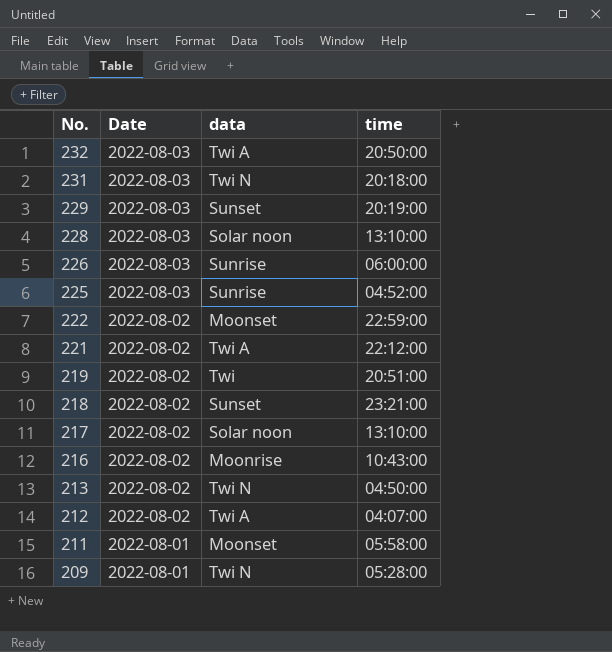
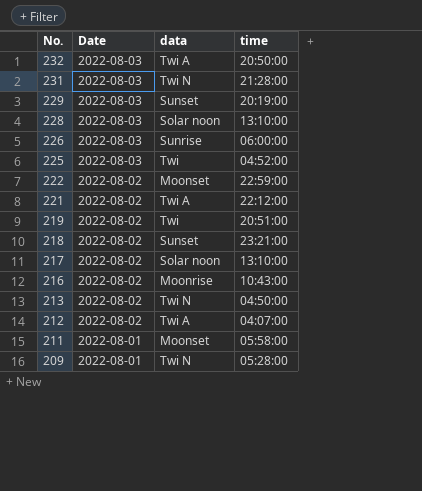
231 | time: 20:18:00 -> 21:28:00
225 | data: Sunrise -> Twi

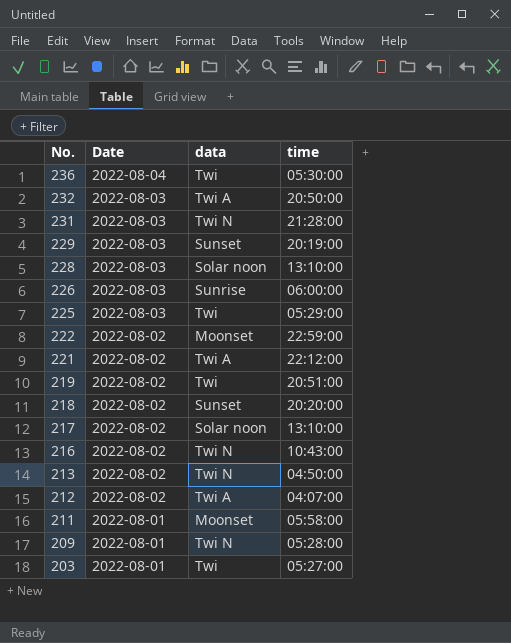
row 236: none -> 2022-08-04 | Twi | 05:30:00
225 | time: 04:52:00 -> 05:29:00
218 | time: 23:21:00 -> 20:20:00
216 | data: Moonrise -> Twi N
row 203: none -> 2022-08-01 | Twi | 05:27:00

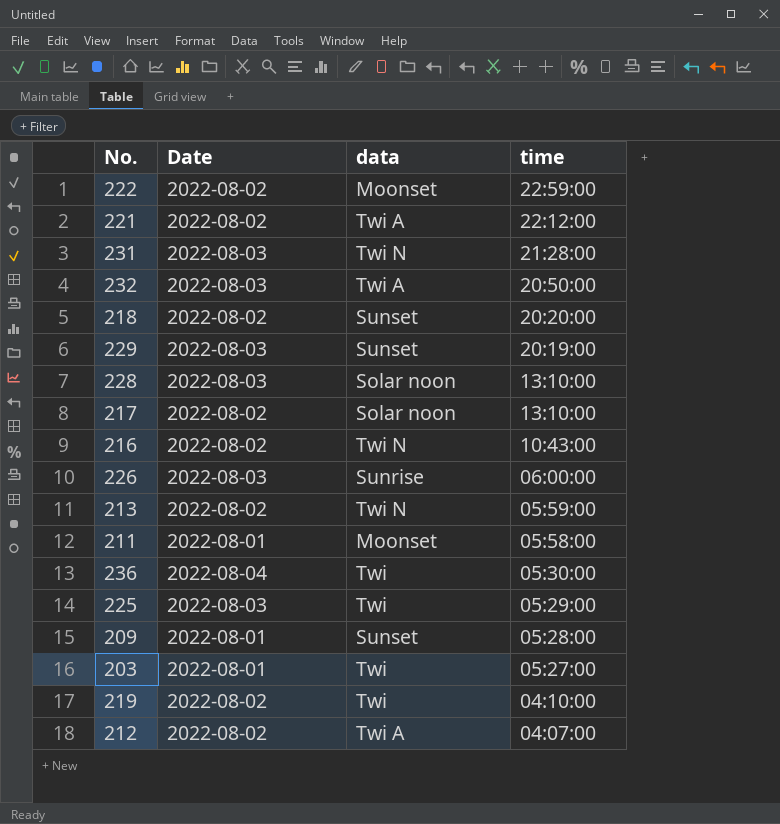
row order: No. descending -> time descending
213 | time: 04:50:00 -> 05:59:00
209 | data: Twi N -> Sunset
219 | time: 20:51:00 -> 04:10:00

